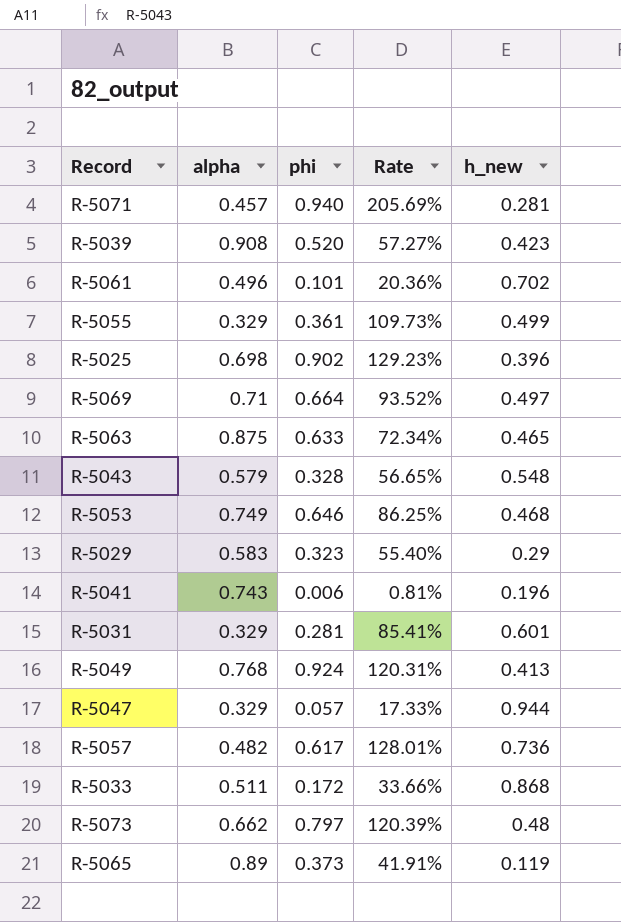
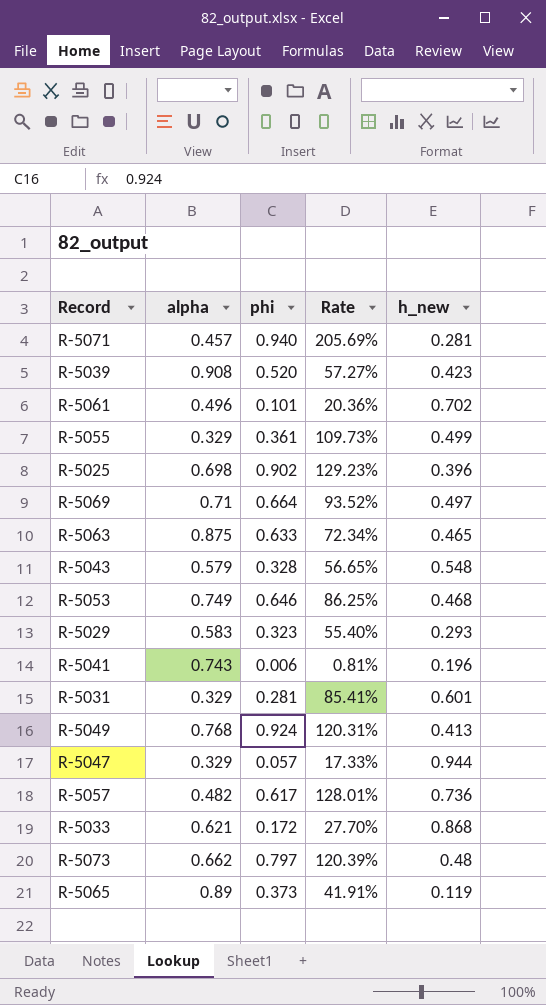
R-5029 | h_new: 0.29 -> 0.293
R-5033 | alpha: 0.511 -> 0.621
R-5033 | Rate: 33.66% -> 27.70%

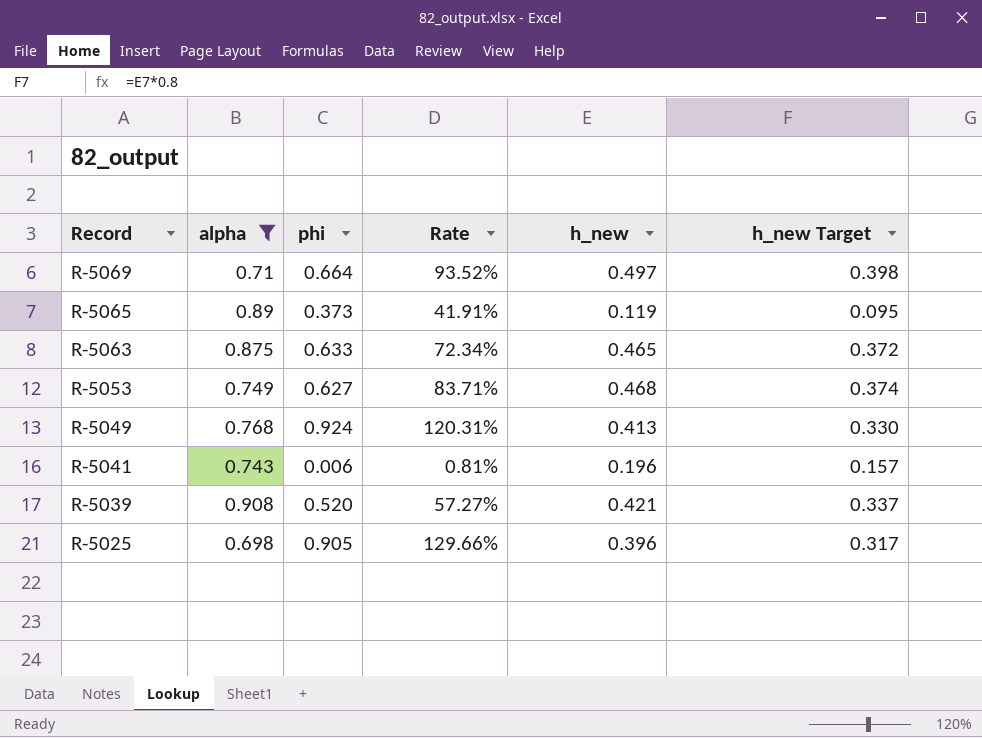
filter: none -> alpha >= 0.698
row order: none -> Record descending
column h_new Target | formula: none -> [h_new] * 0.8
R-5053 | phi: 0.646 -> 0.627
R-5053 | Rate: 86.25% -> 83.71%
R-5039 | h_new: 0.423 -> 0.421
R-5025 | phi: 0.902 -> 0.905
R-5025 | Rate: 129.23% -> 129.66%

